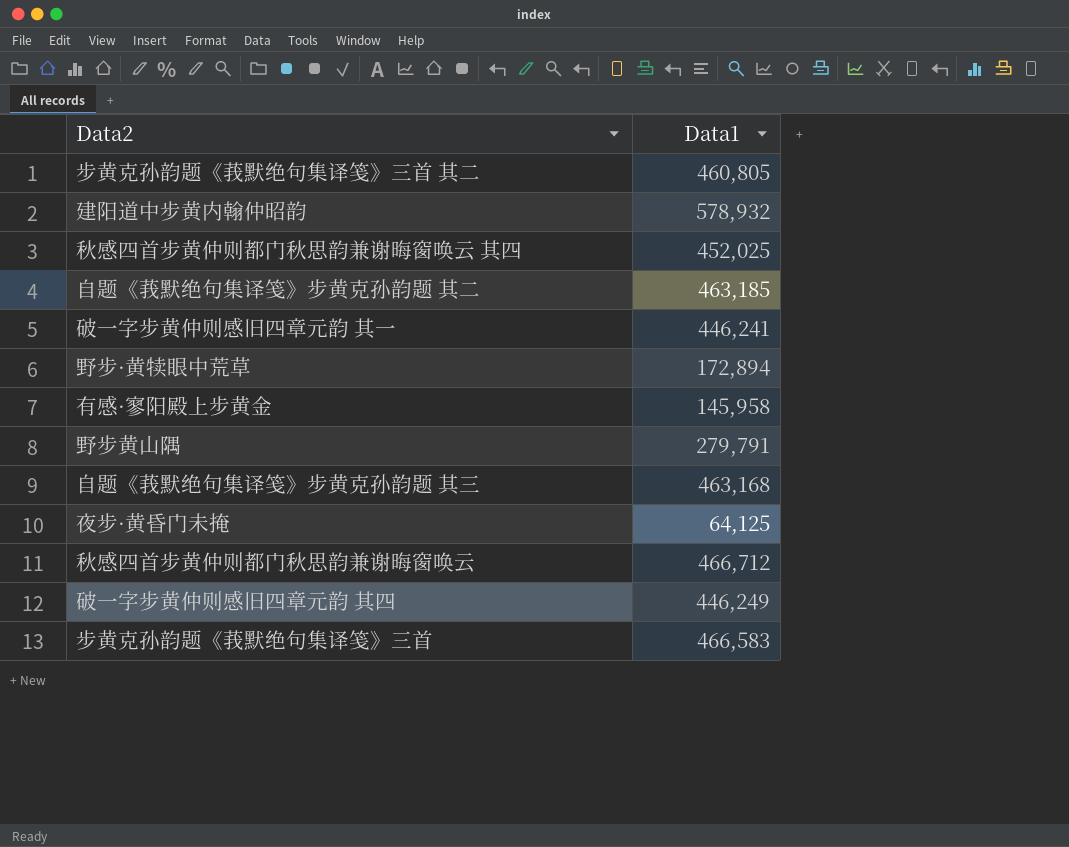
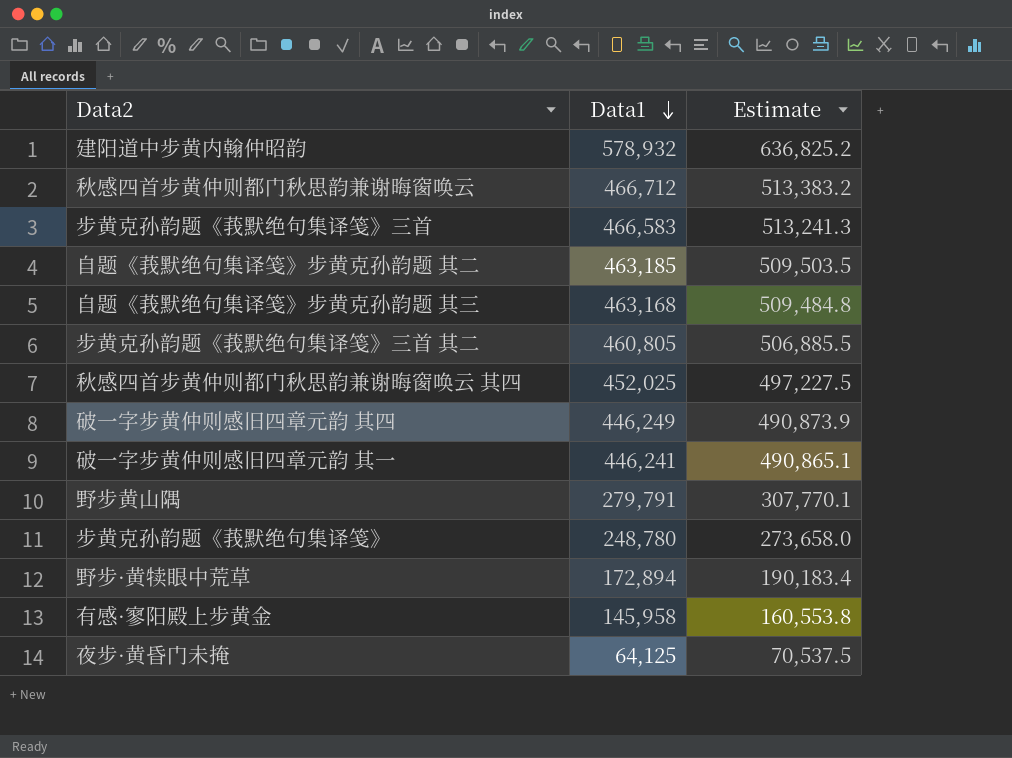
row order: none -> Data1 descending
column Estimate | formula: none -> [Data1] * 1.1
row 步黄克孙韵题《莪默绝句集译笺》: none -> 248,780 | 273,658.0

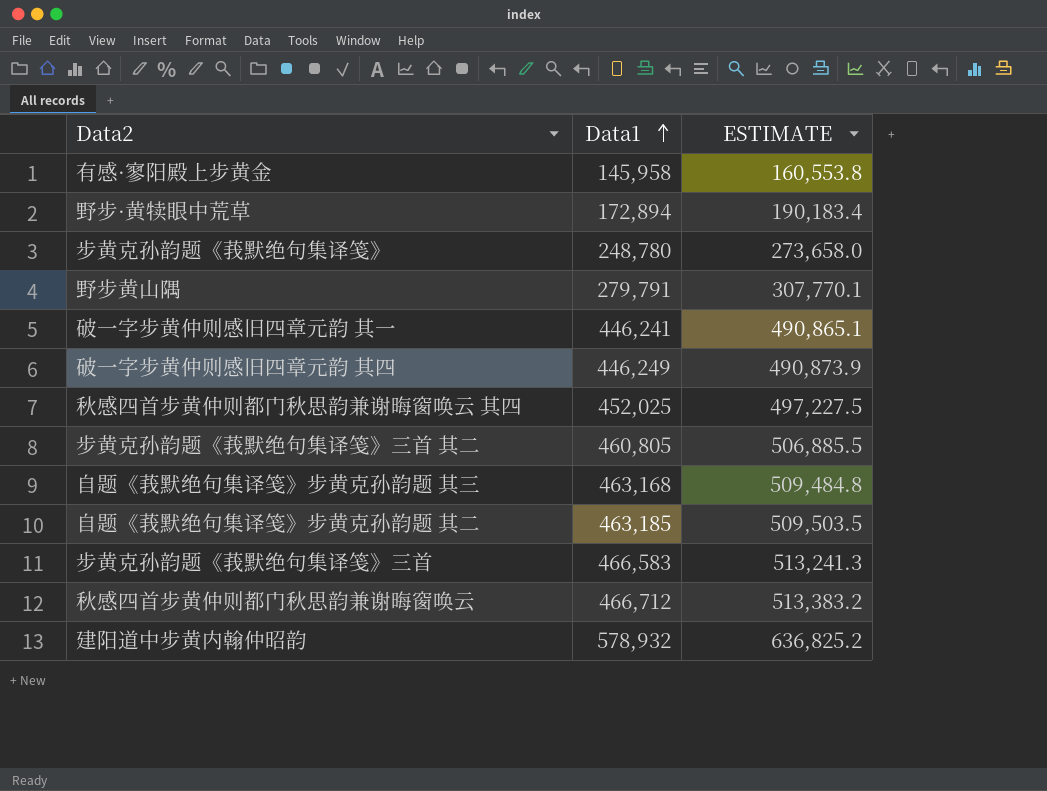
row order: Data1 descending -> Data1 ascending
column name: Estimate -> ESTIMATE
row 夜步·黄昏门未掩: 64,125 | 70,537.5 -> none

